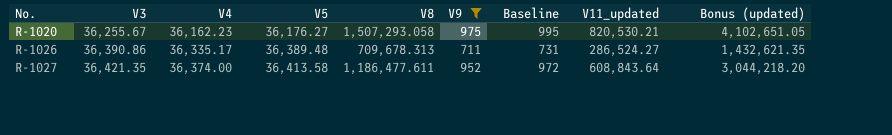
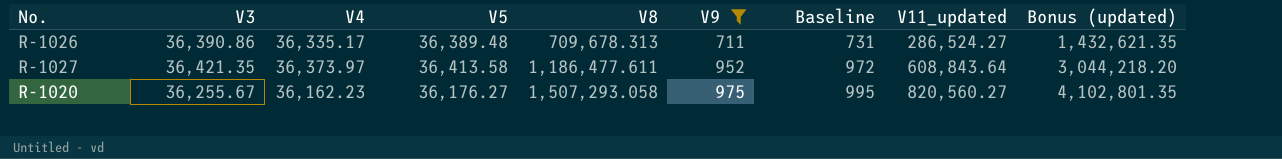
row order: No. ascending -> V8 ascending
R-1027 | V4: 36,374.00 -> 36,373.97
R-1020 | V11_updated: 820,530.21 -> 820,560.27
R-1020 | Bonus (updated): 4,102,651.05 -> 4,102,801.35

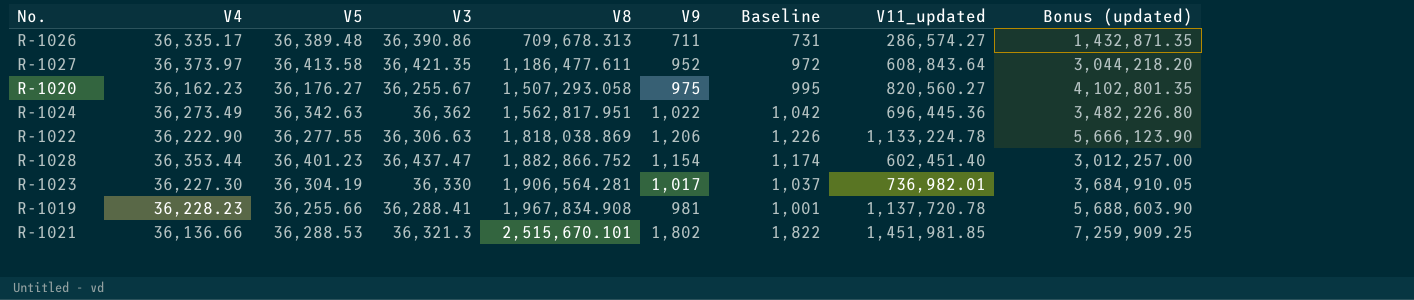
filter: V9 <= 975 -> none
column V3 | position: 2 -> 4
R-1026 | V11_updated: 286,524.27 -> 286,574.27
R-1026 | Bonus (updated): 1,432,621.35 -> 1,432,871.35

